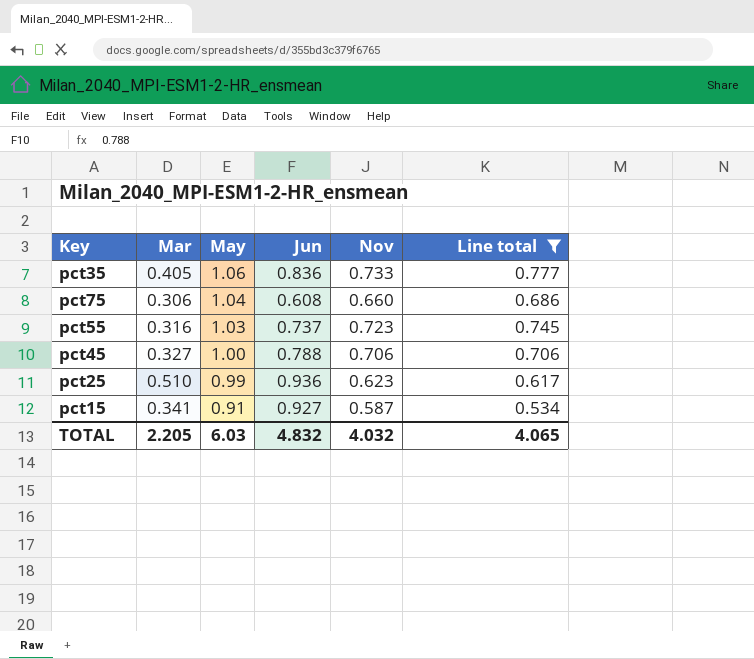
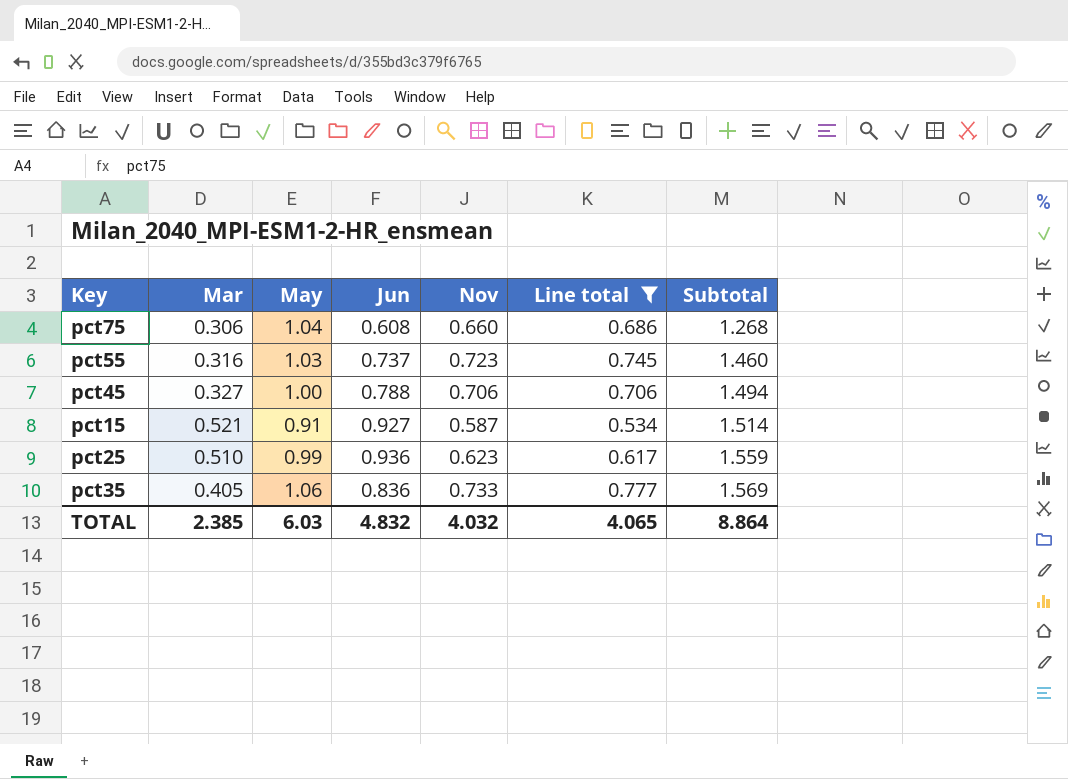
row order: May descending -> Subtotal ascending
column Subtotal | formula: none -> [Jun] + [Nov]
pct15 | Mar: 0.341 -> 0.521
TOTAL | Mar: 2.205 -> 2.385

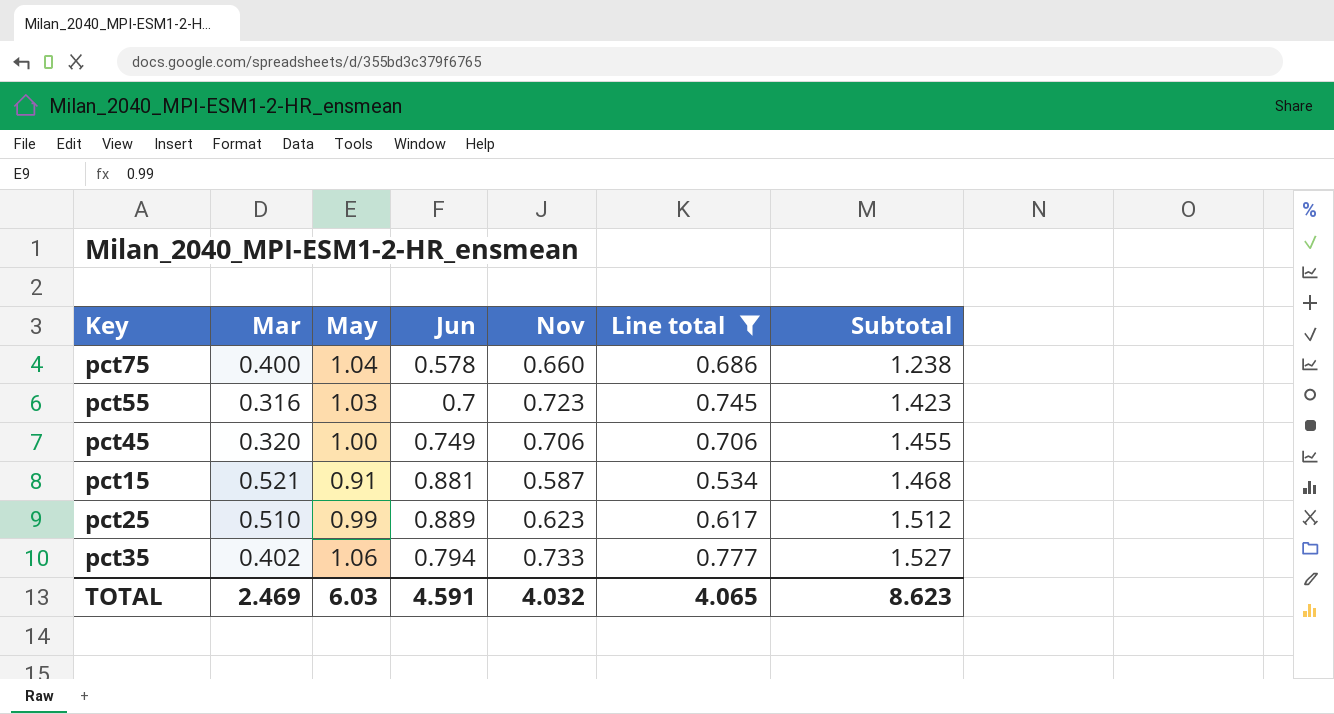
pct75 | Mar: 0.306 -> 0.400
pct75 | Jun: 0.608 -> 0.578
pct75 | Subtotal: 1.268 -> 1.238
pct55 | Jun: 0.737 -> 0.7
pct55 | Subtotal: 1.460 -> 1.423
pct45 | Mar: 0.327 -> 0.320
pct45 | Jun: 0.788 -> 0.749
pct45 | Subtotal: 1.494 -> 1.455
pct15 | Jun: 0.927 -> 0.881
pct15 | Subtotal: 1.514 -> 1.468
pct25 | Jun: 0.936 -> 0.889
pct25 | Subtotal: 1.559 -> 1.512
pct35 | Mar: 0.405 -> 0.402
pct35 | Jun: 0.836 -> 0.794
pct35 | Subtotal: 1.569 -> 1.527
TOTAL | Mar: 2.385 -> 2.469
TOTAL | Jun: 4.832 -> 4.591
TOTAL | Subtotal: 8.864 -> 8.623

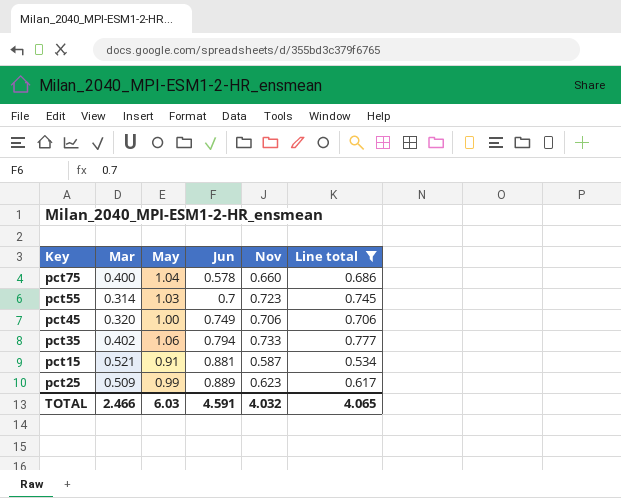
row order: Subtotal ascending -> Jun ascending
column Subtotal | formula: [Jun] + [Nov] -> none
pct55 | Mar: 0.316 -> 0.314
pct25 | Mar: 0.510 -> 0.509
TOTAL | Mar: 2.469 -> 2.466

